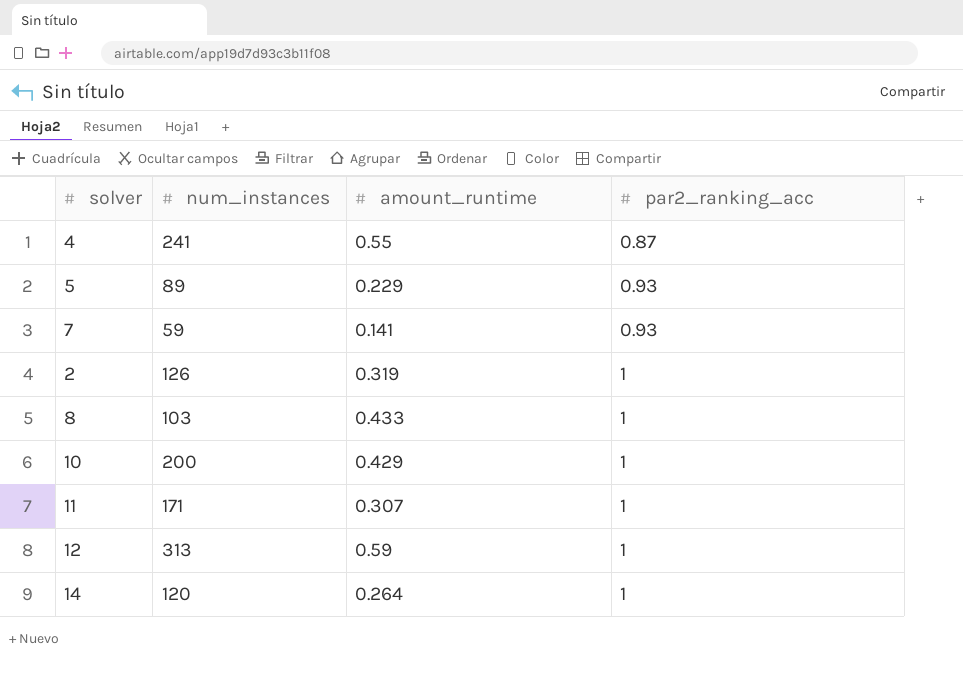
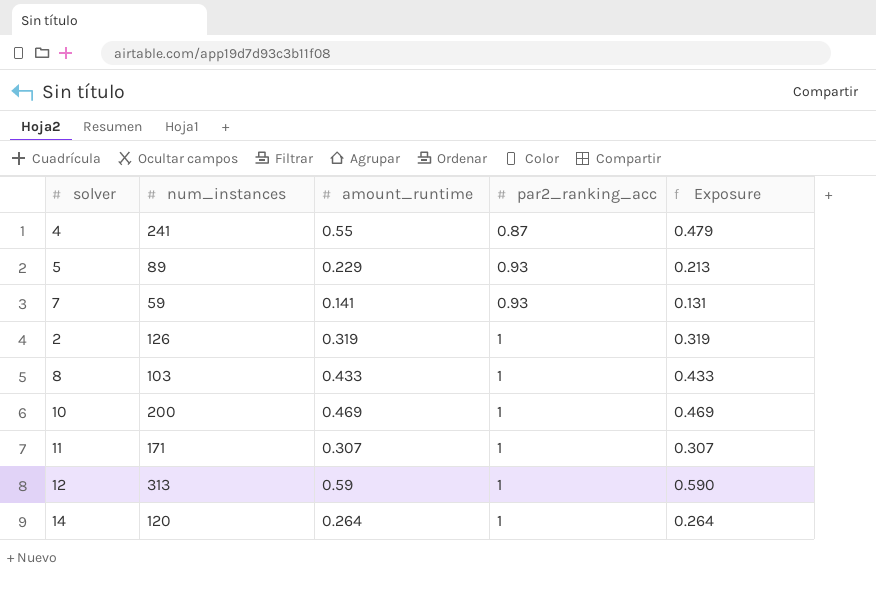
column Exposure | formula: none -> [amount_runtime] * [par2_ranking_acc]
10 | amount_runtime: 0.429 -> 0.469

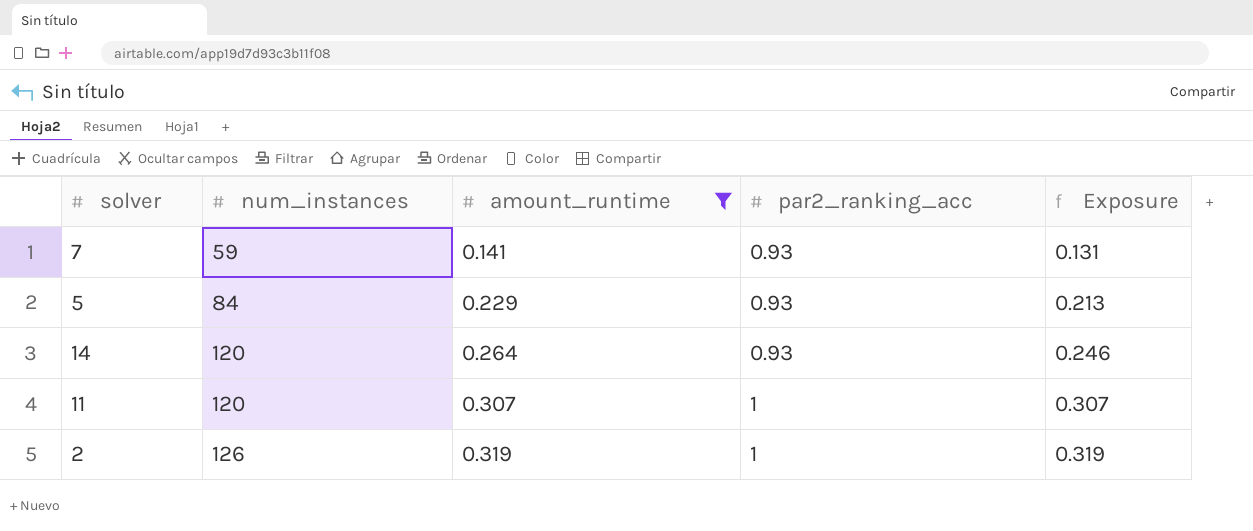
filter: none -> amount_runtime <= 0.319
row order: par2_ranking_acc ascending -> num_instances ascending
5 | num_instances: 89 -> 84
14 | par2_ranking_acc: 1 -> 0.93
14 | Exposure: 0.264 -> 0.246
11 | num_instances: 171 -> 120

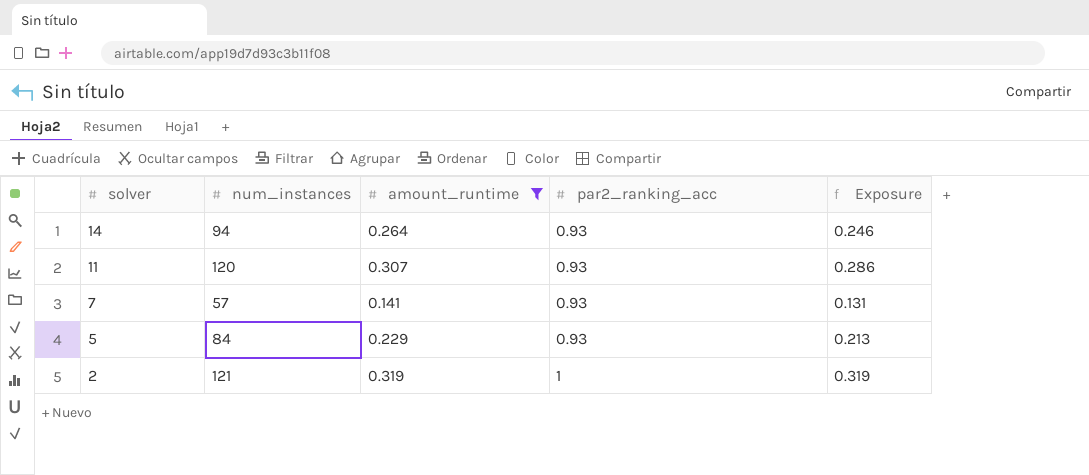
row order: num_instances ascending -> solver descending
14 | num_instances: 120 -> 94
11 | par2_ranking_acc: 1 -> 0.93
11 | Exposure: 0.307 -> 0.286
7 | num_instances: 59 -> 57
2 | num_instances: 126 -> 121

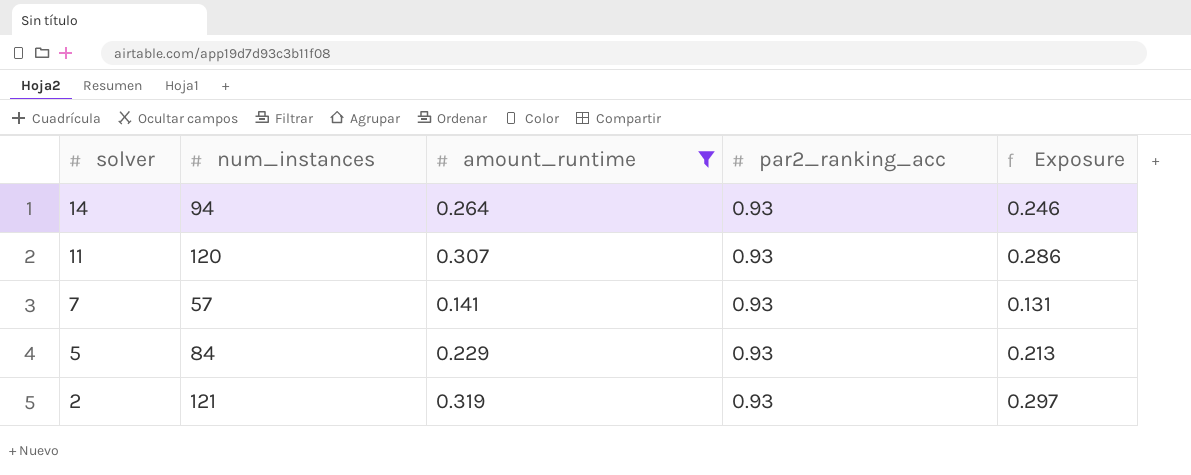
2 | par2_ranking_acc: 1 -> 0.93
2 | Exposure: 0.319 -> 0.297

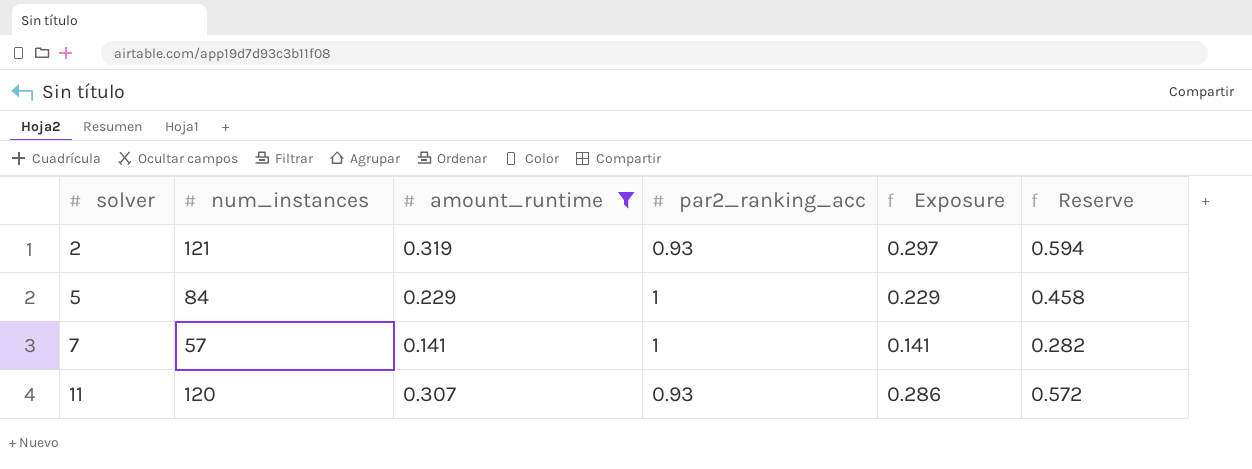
row order: solver descending -> solver ascending
column Reserve | formula: none -> [Exposure] * 2
row 14: 94 | 0.264 | 0.93 | 0.246 -> none
5 | par2_ranking_acc: 0.93 -> 1
5 | Exposure: 0.213 -> 0.229
7 | par2_ranking_acc: 0.93 -> 1
7 | Exposure: 0.131 -> 0.141

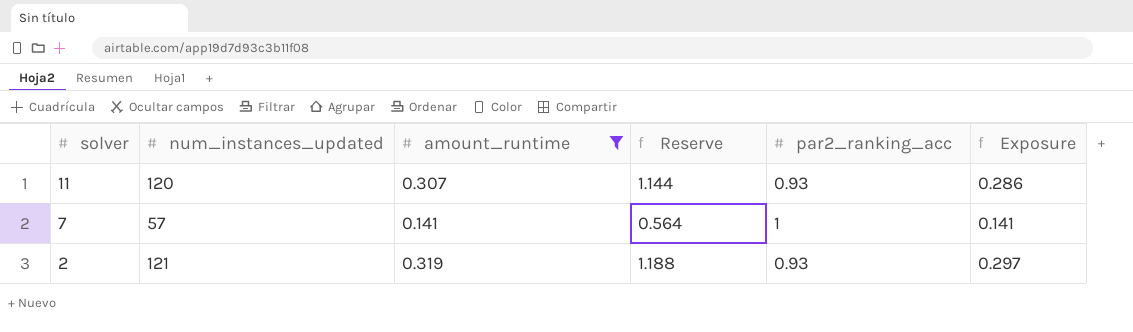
row order: solver ascending -> solver descending
column name: num_instances -> num_instances_updated
column Reserve | formula: [Exposure] * 2 -> [Exposure] * 4
column Reserve | position: 6 -> 4
row 5: 84 | 0.229 | 1 | 0.229 | 0.458 -> none

